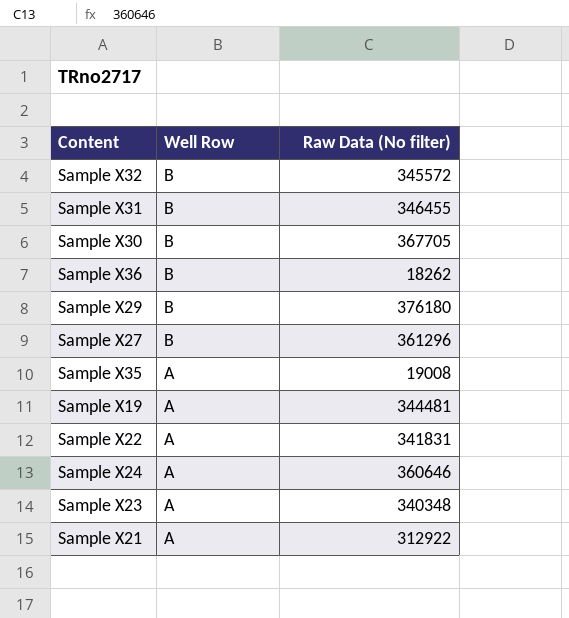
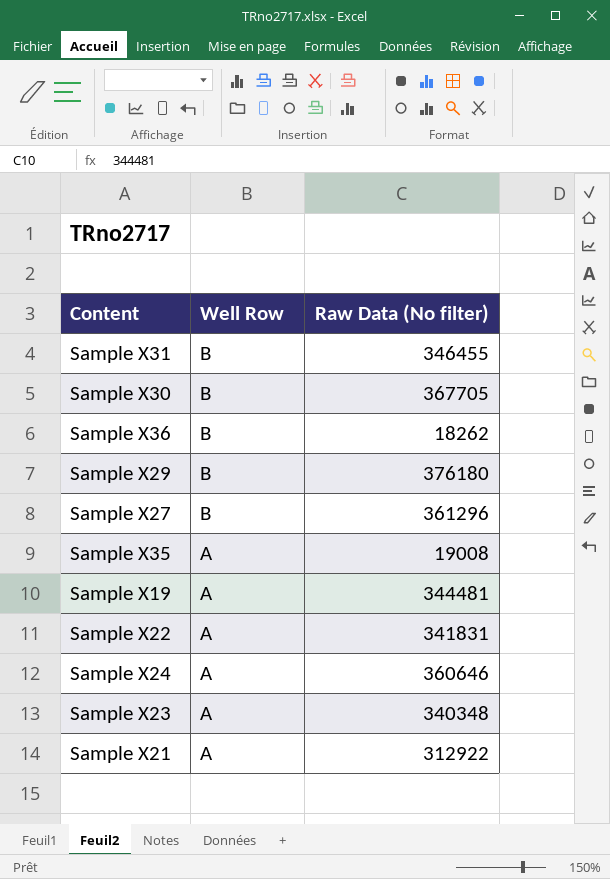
row Sample X32: B | 345572 -> none

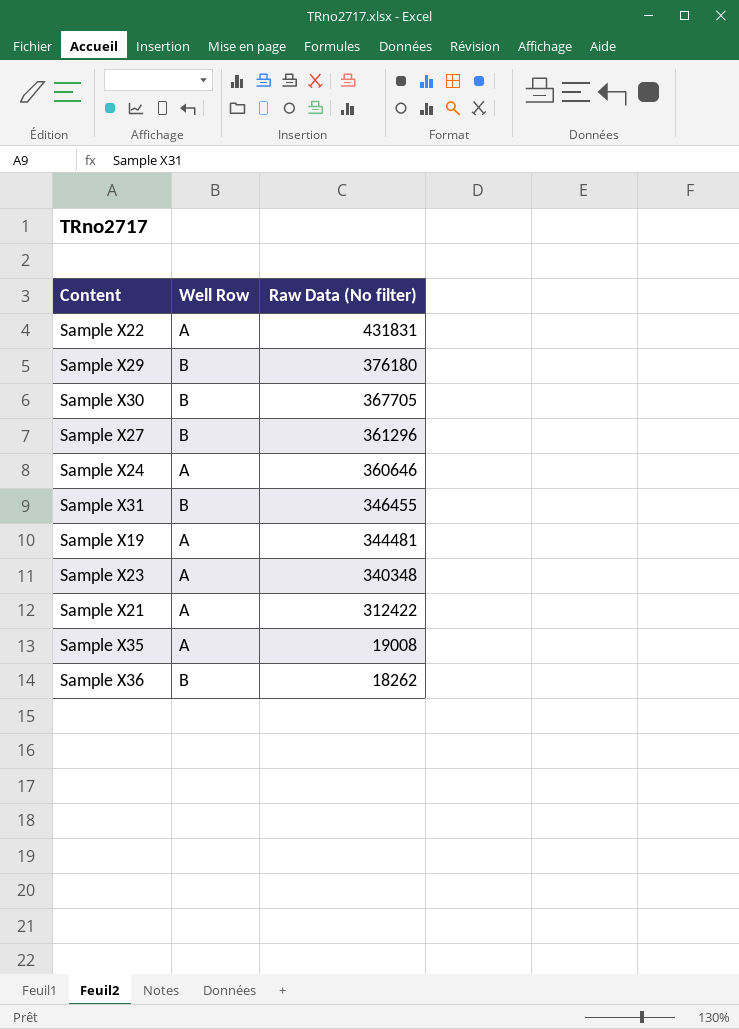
row order: Well Row descending -> Raw Data (No filter) descending
Sample X22 | Raw Data (No filter): 341831 -> 431831
Sample X21 | Raw Data (No filter): 312922 -> 312422

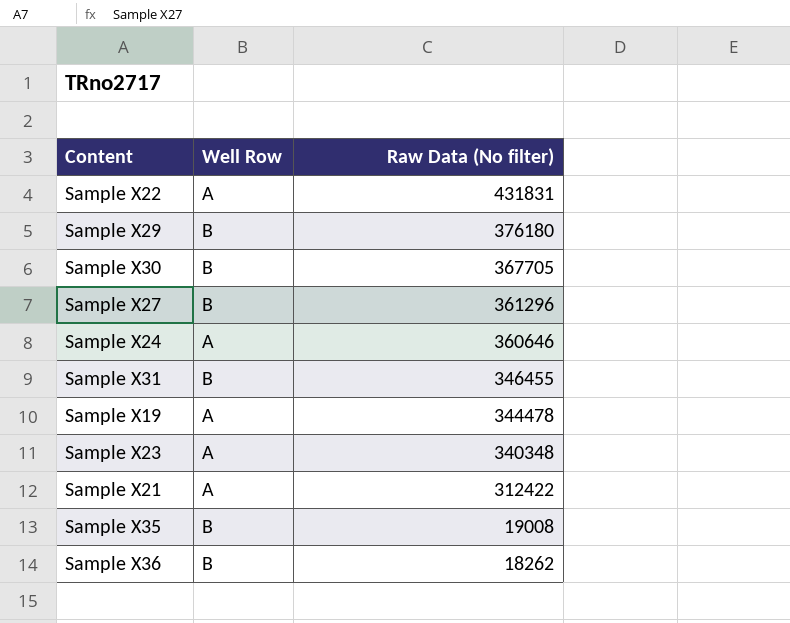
Sample X19 | Raw Data (No filter): 344481 -> 344478
Sample X35 | Well Row: A -> B

